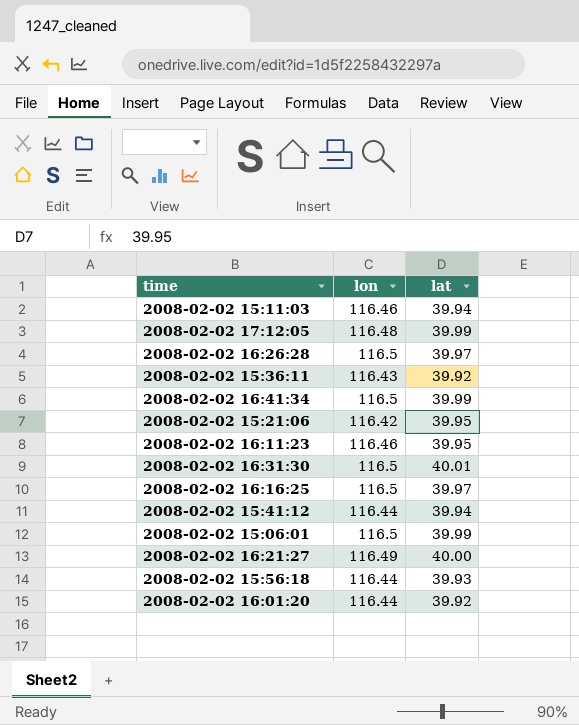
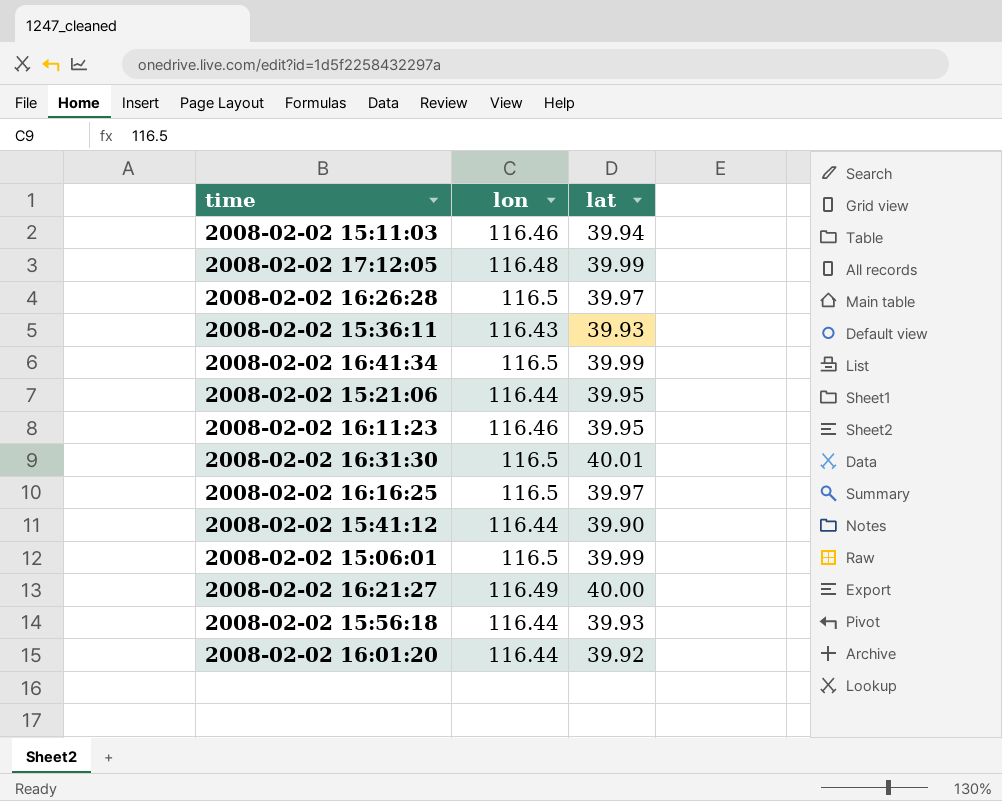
2008-02-02 15:36:11 | lat: 39.92 -> 39.93
2008-02-02 15:21:06 | lon: 116.42 -> 116.44
2008-02-02 15:41:12 | lat: 39.94 -> 39.90

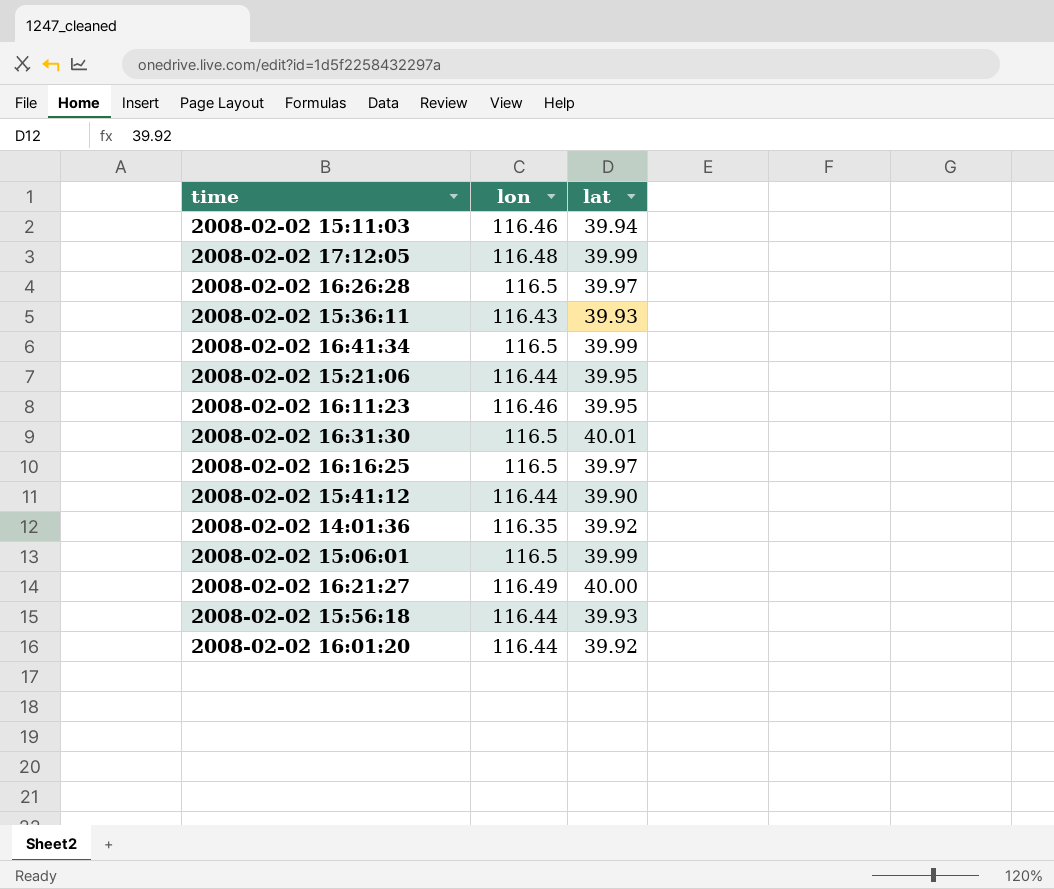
row 2008-02-02 14:01:36: none -> 116.35 | 39.92

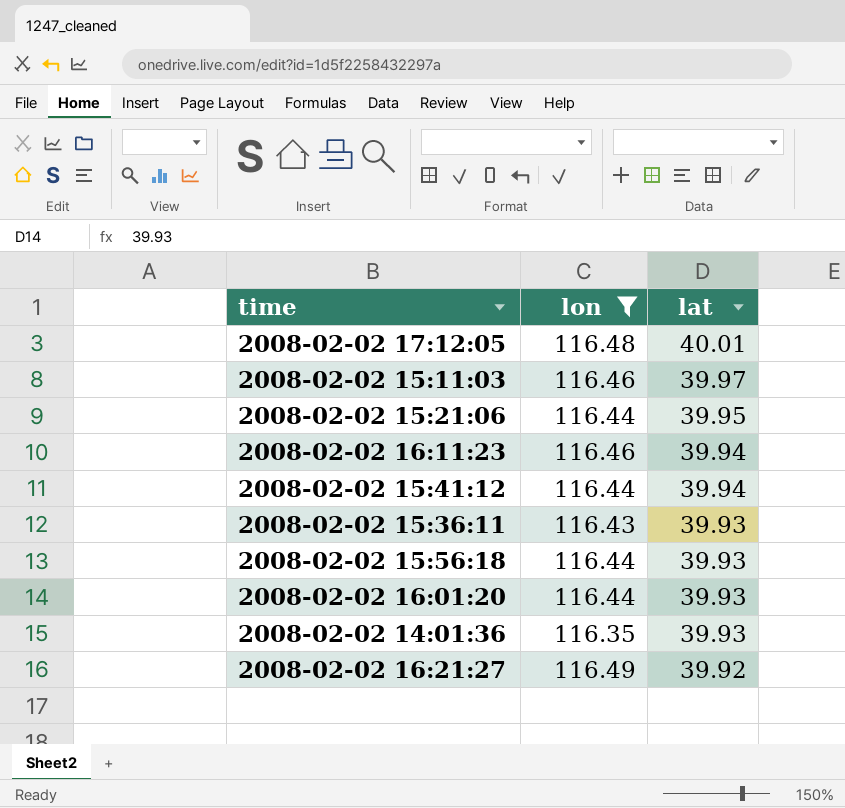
filter: none -> lon != 116.5
row order: none -> lat descending
2008-02-02 17:12:05 | lat: 39.99 -> 40.01
2008-02-02 15:11:03 | lat: 39.94 -> 39.97
2008-02-02 16:11:23 | lat: 39.95 -> 39.94
2008-02-02 15:41:12 | lat: 39.90 -> 39.94
2008-02-02 16:01:20 | lat: 39.92 -> 39.93
2008-02-02 14:01:36 | lat: 39.92 -> 39.93
2008-02-02 16:21:27 | lat: 40.00 -> 39.92

